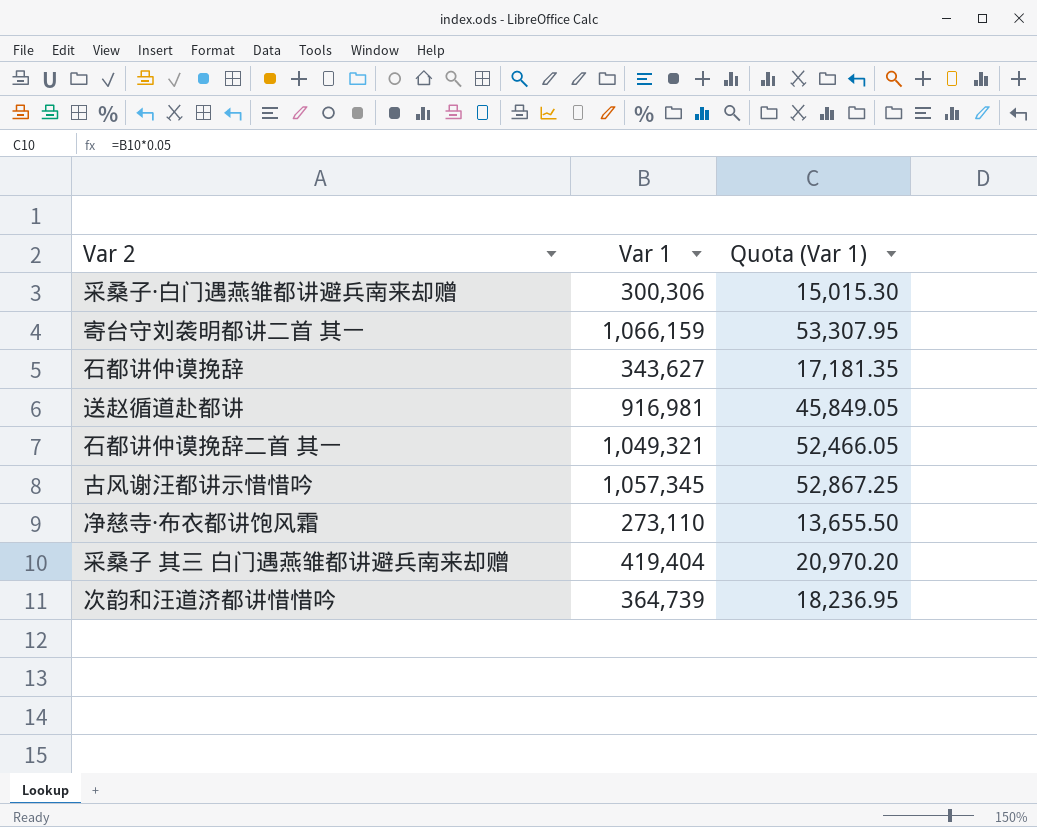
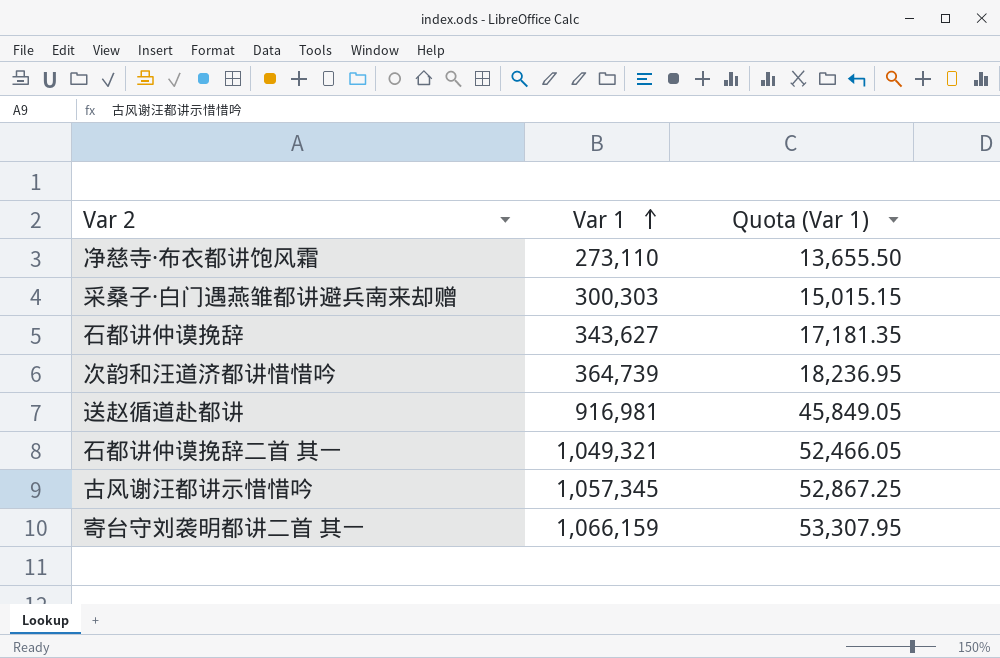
row order: none -> Var 1 ascending
row 采桑子 其三 白门遇燕雏都讲避兵南来却赠: 419,404 | 20,970.20 -> none
采桑子·白门遇燕雏都讲避兵南来却赠 | Var 1: 300,306 -> 300,303
采桑子·白门遇燕雏都讲避兵南来却赠 | Quota (Var 1): 15,015.30 -> 15,015.15

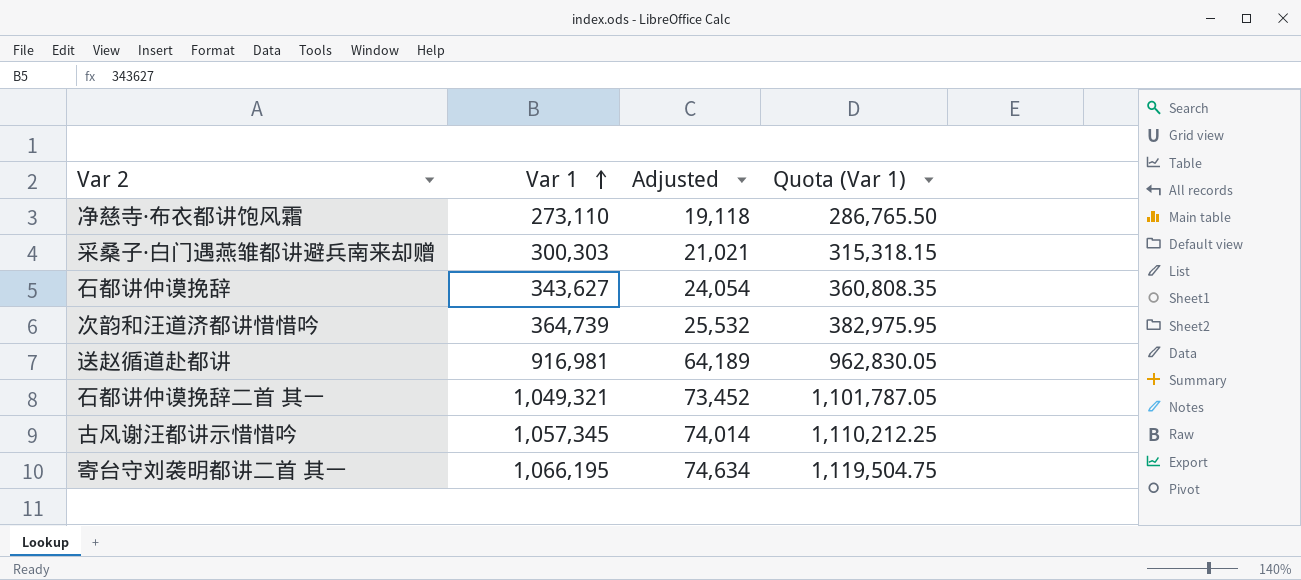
column Adjusted | formula: none -> [Var 1] * 0.07
column Quota (Var 1) | formula: [Var 1] * 0.05 -> [Var 1] * 1.05
寄台守刘袭明都讲二首 其一 | Var 1: 1,066,159 -> 1,066,195

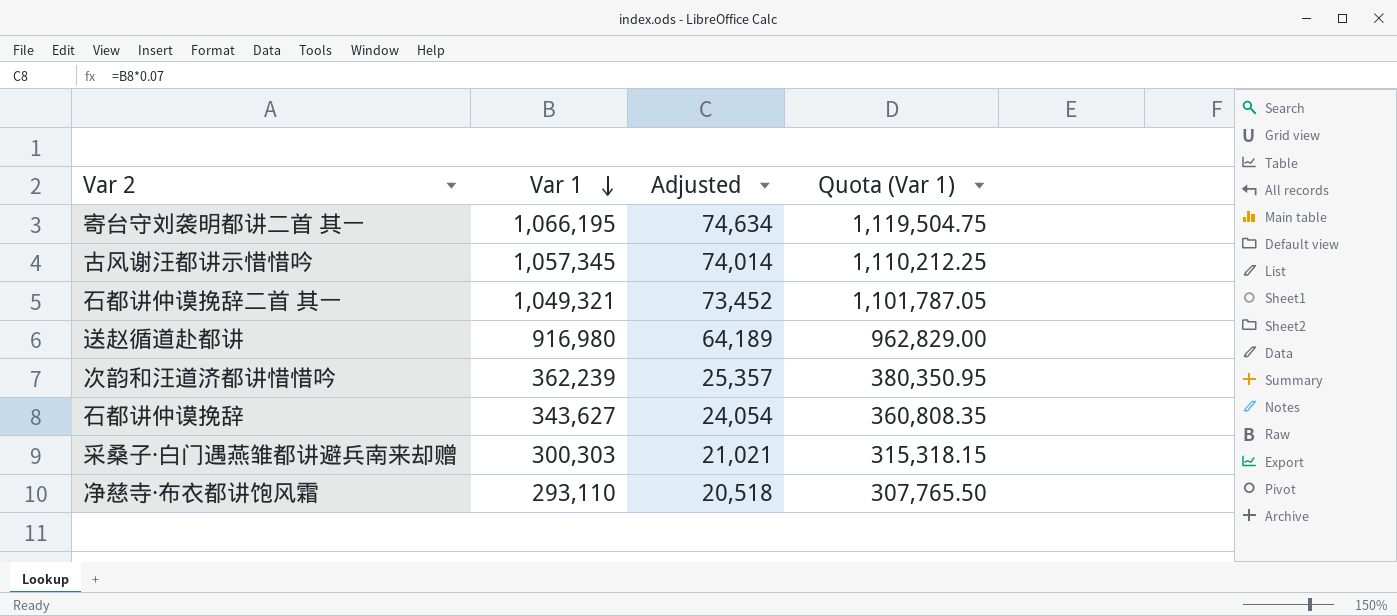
row order: Var 1 ascending -> Var 1 descending
送赵循道赴都讲 | Var 1: 916,981 -> 916,980
送赵循道赴都讲 | Quota (Var 1): 962,830.05 -> 962,829.00
次韵和汪道济都讲惜惜吟 | Var 1: 364,739 -> 362,239
次韵和汪道济都讲惜惜吟 | Adjusted: 25,532 -> 25,357
次韵和汪道济都讲惜惜吟 | Quota (Var 1): 382,975.95 -> 380,350.95
净慈寺·布衣都讲饱风霜 | Var 1: 273,110 -> 293,110
净慈寺·布衣都讲饱风霜 | Adjusted: 19,118 -> 20,518
净慈寺·布衣都讲饱风霜 | Quota (Var 1): 286,765.50 -> 307,765.50

